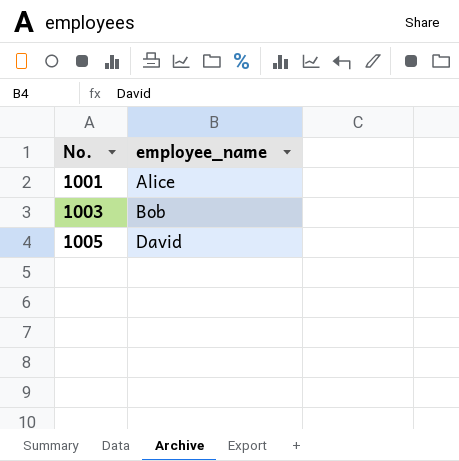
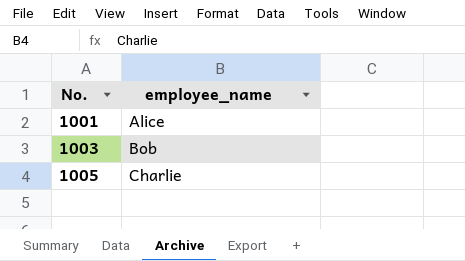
1005 | employee_name: David -> Charlie

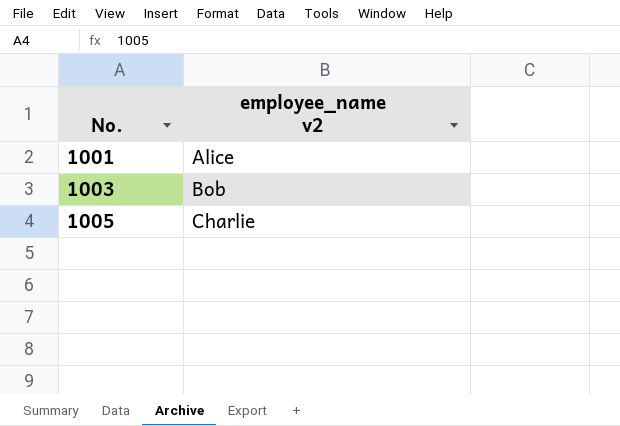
column name: employee_name -> employee_name v2

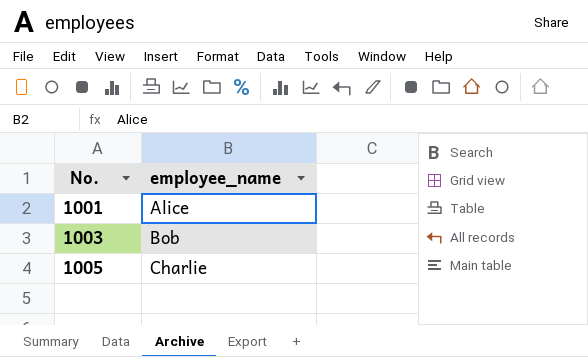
column name: employee_name v2 -> employee_name

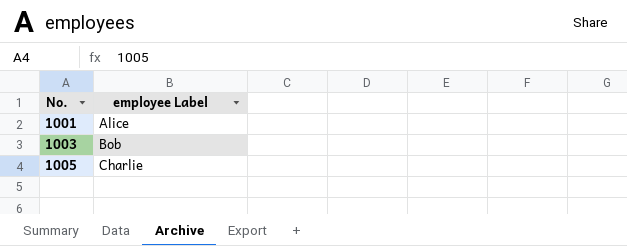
column name: employee_name -> employee Label

